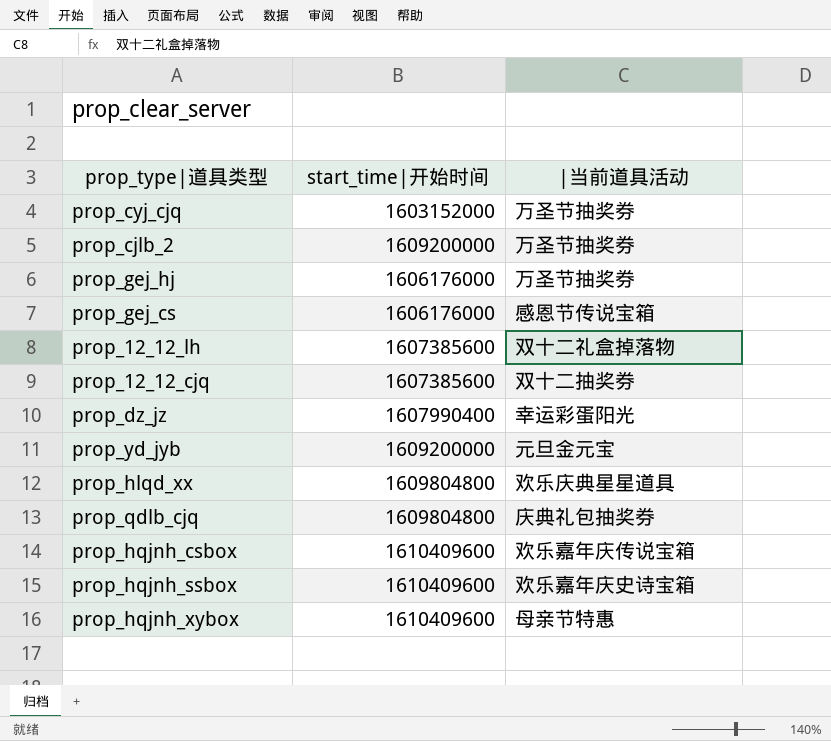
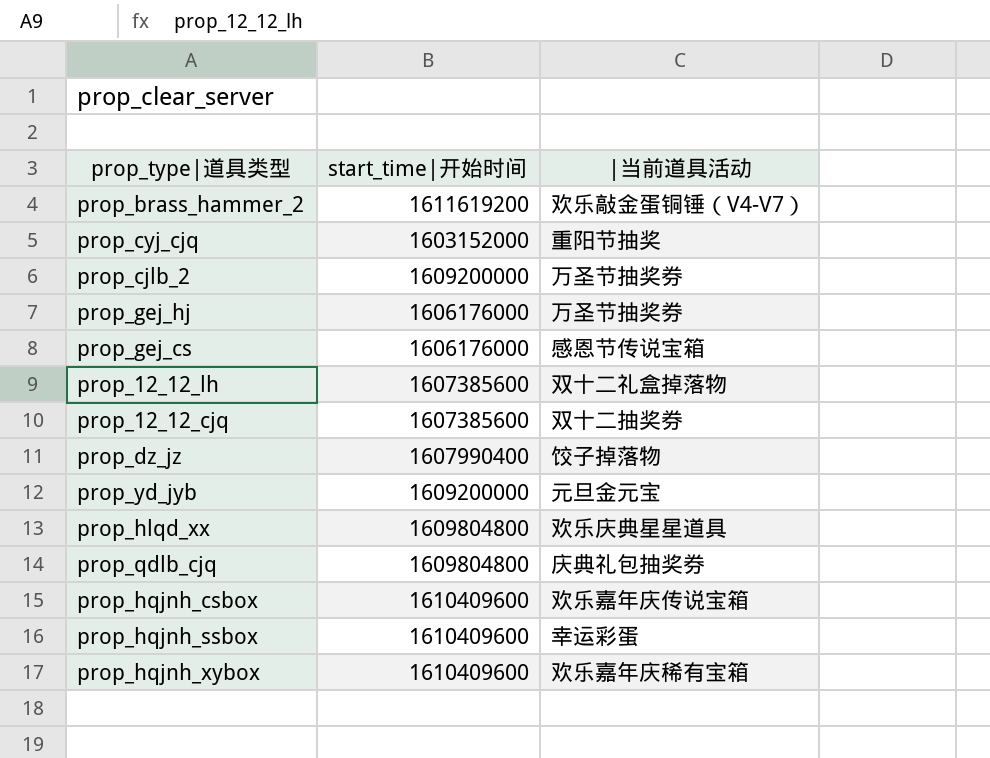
row prop_brass_hammer_2: none -> 1611619200 | 欢乐敲金蛋铜锤（V4-V7）
prop_cyj_cjq | |当前道具活动: 万圣节抽奖券 -> 重阳节抽奖
prop_dz_jz | |当前道具活动: 幸运彩蛋阳光 -> 饺子掉落物
prop_hqjnh_ssbox | |当前道具活动: 欢乐嘉年庆史诗宝箱 -> 幸运彩蛋
prop_hqjnh_xybox | |当前道具活动: 母亲节特惠 -> 欢乐嘉年庆稀有宝箱

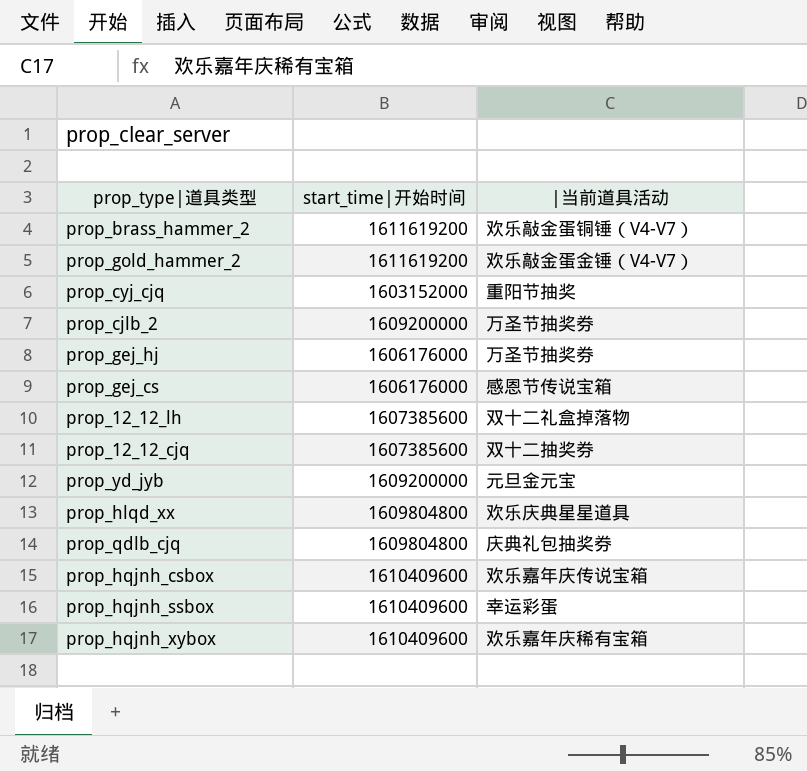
row prop_dz_jz: 1607990400 | 饺子掉落物 -> none
row prop_gold_hammer_2: none -> 1611619200 | 欢乐敲金蛋金锤（V4-V7）

